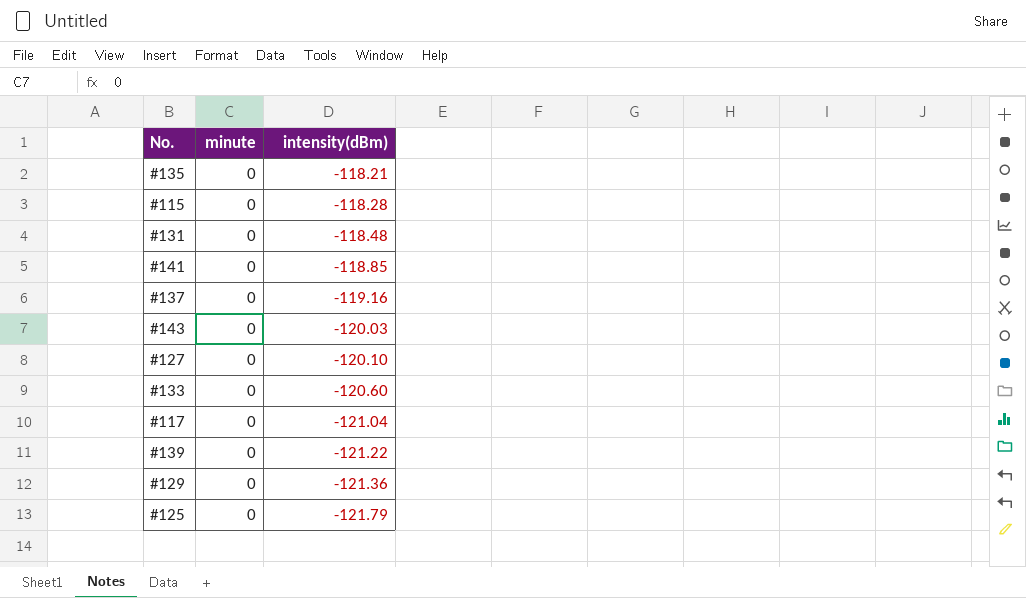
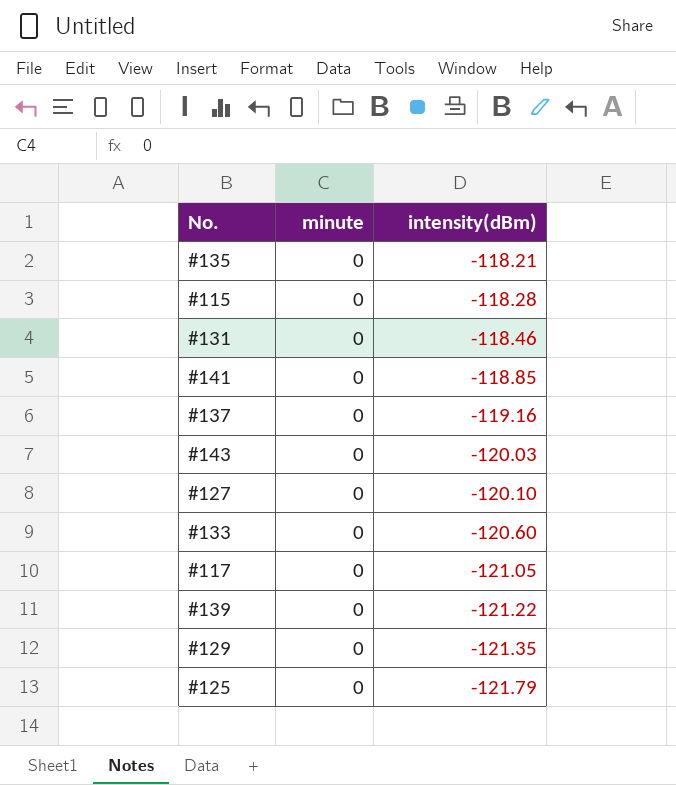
#131 | intensity(dBm): -118.48 -> -118.46
#117 | intensity(dBm): -121.04 -> -121.05
#129 | intensity(dBm): -121.36 -> -121.35

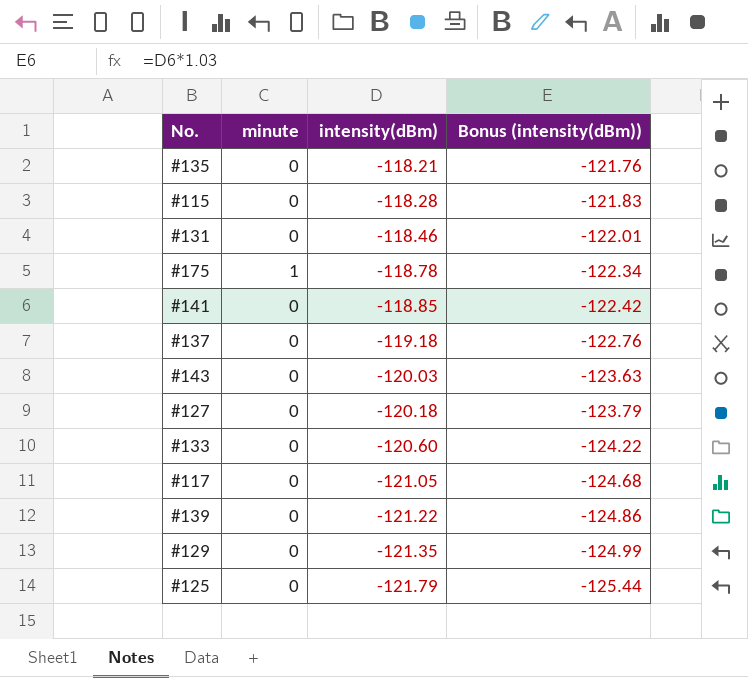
column Bonus (intensity(dBm)) | formula: none -> [intensity(dBm)] * 1.03
row #175: none -> 1 | -118.78 | -122.34
#137 | intensity(dBm): -119.16 -> -119.18
#127 | intensity(dBm): -120.10 -> -120.18

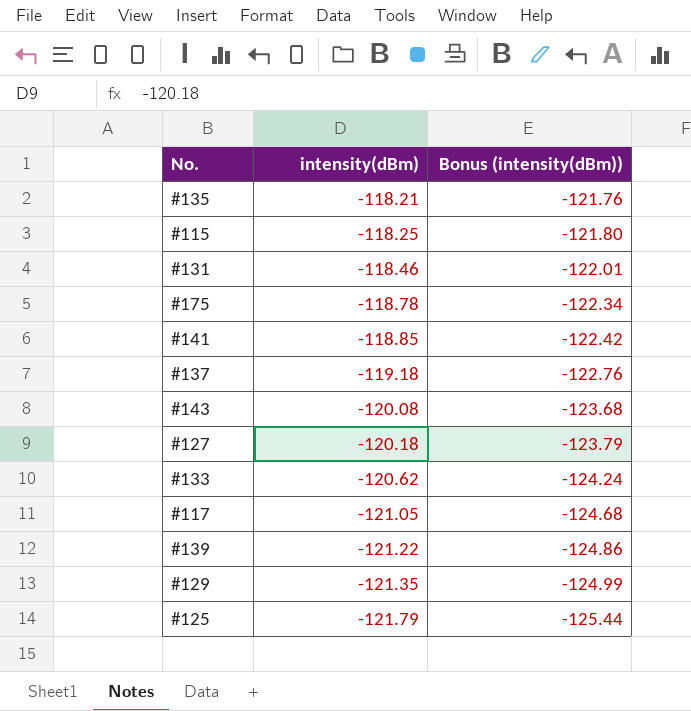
column minute | position: 2 -> none
#115 | intensity(dBm): -118.28 -> -118.25
#115 | Bonus (intensity(dBm)): -121.83 -> -121.80
#143 | intensity(dBm): -120.03 -> -120.08
#143 | Bonus (intensity(dBm)): -123.63 -> -123.68
#133 | intensity(dBm): -120.60 -> -120.62
#133 | Bonus (intensity(dBm)): -124.22 -> -124.24

